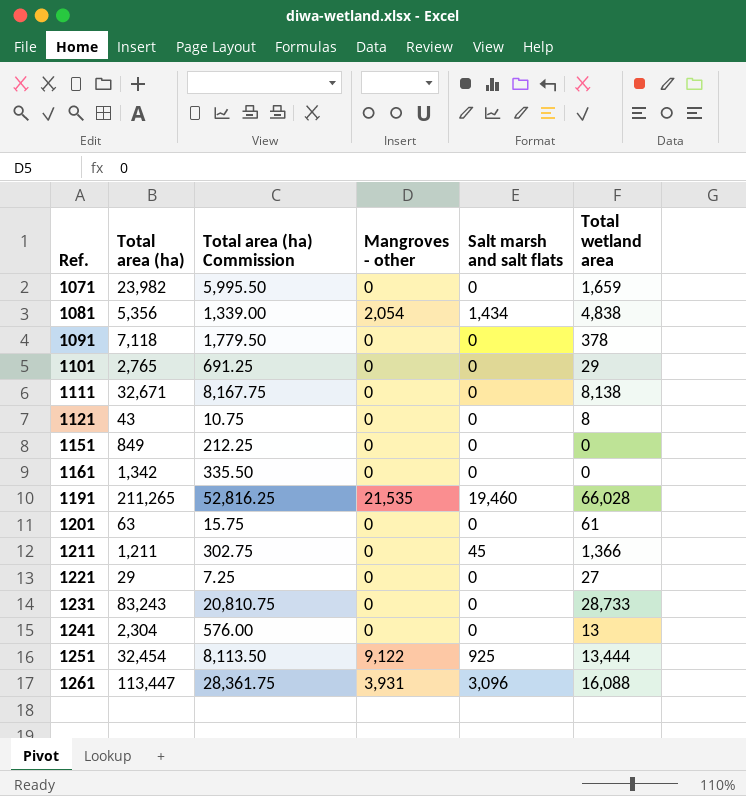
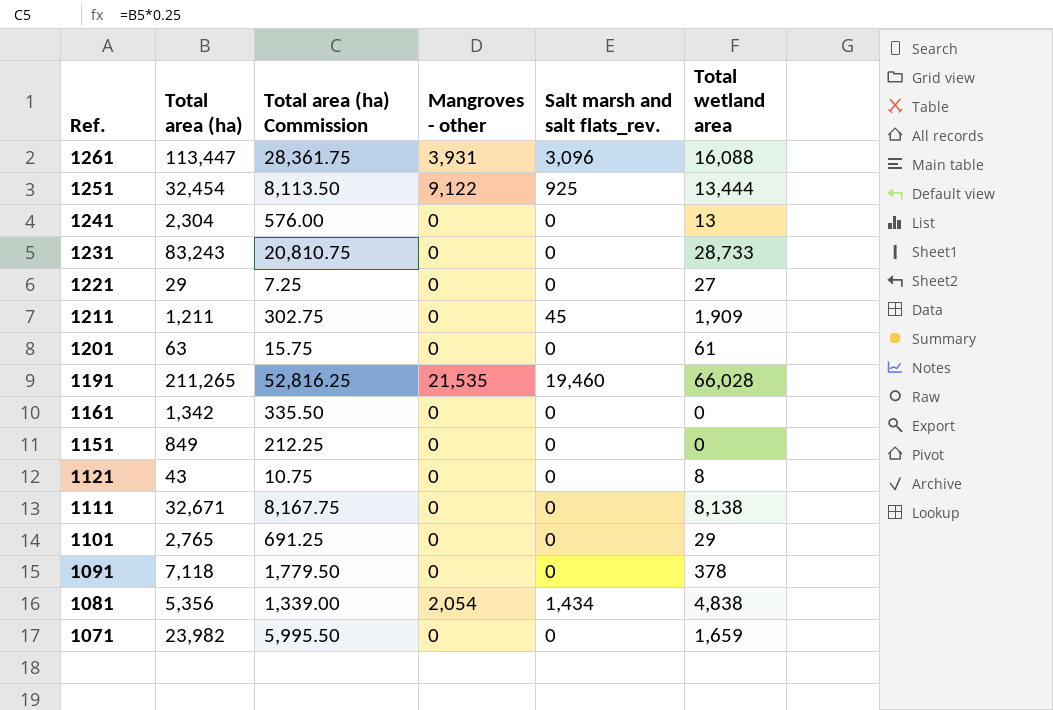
row order: Ref. ascending -> Ref. descending
column name: Salt marsh and salt flats -> Salt marsh and salt flats_rev.
1211 | Total wetland area: 1,366 -> 1,909

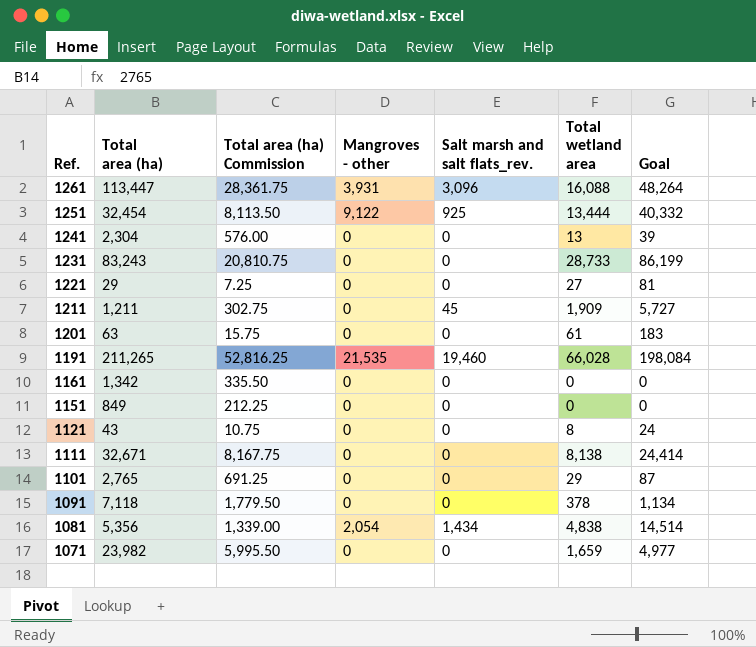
column Goal | formula: none -> [Total wetland area] * 3

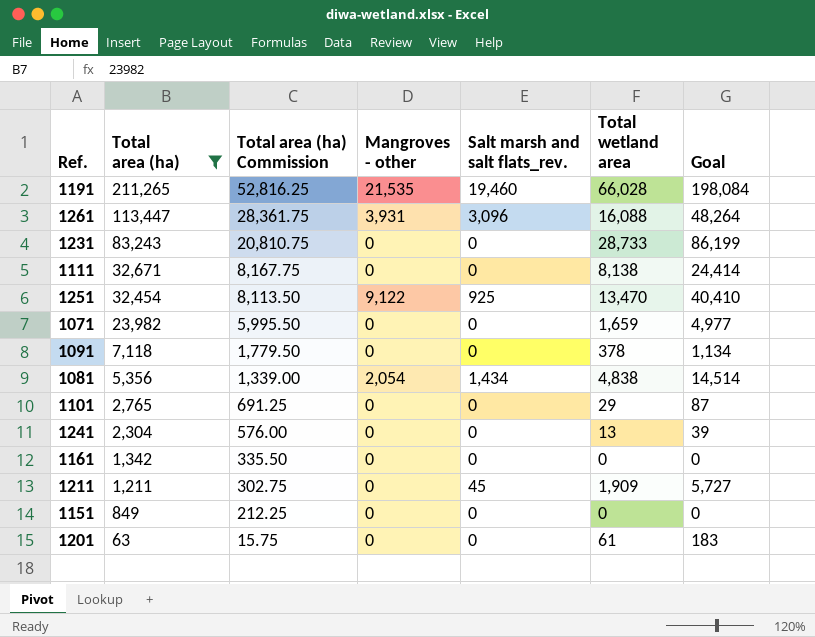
filter: none -> Total area (ha) >= 63
row order: Ref. descending -> Total area (ha) descending
1251 | Total wetland area: 13,444 -> 13,470
1251 | Goal: 40,332 -> 40,410

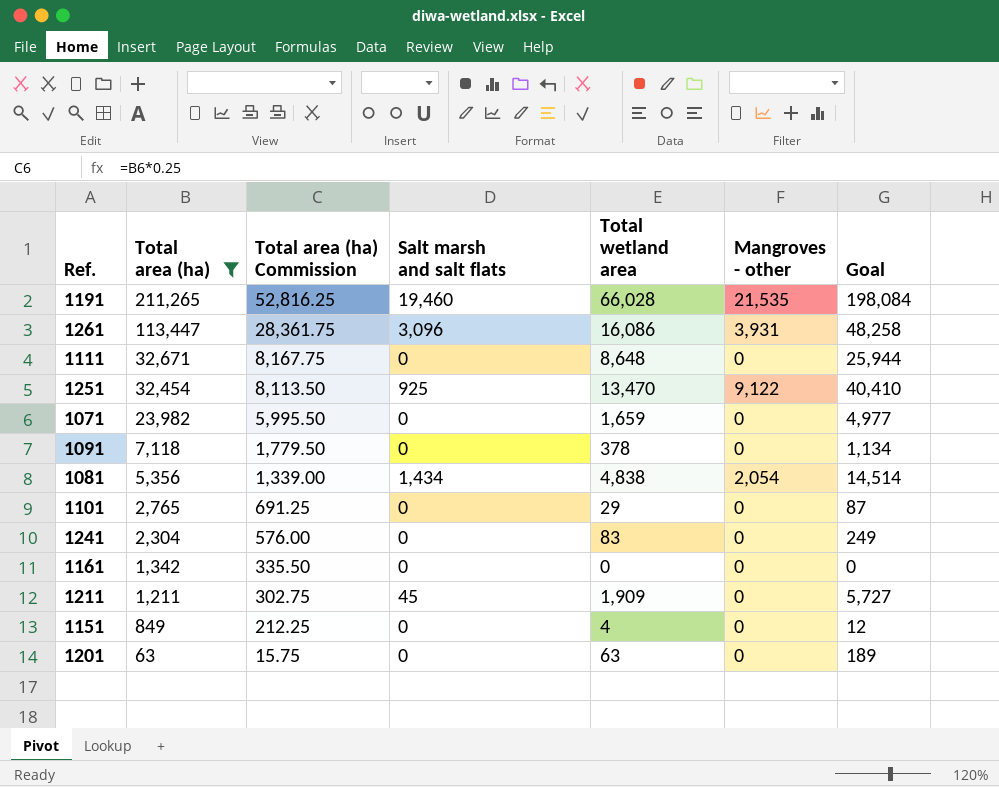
column name: Salt marsh and salt flats_rev. -> Salt marsh and salt flats
column Mangroves - other | position: 4 -> 6
row 1231: 83,243 | 20,810.75 | 0 | 0 | 28,733 | 86,199 -> none
1261 | Total wetland area: 16,088 -> 16,086
1261 | Goal: 48,264 -> 48,258
1111 | Total wetland area: 8,138 -> 8,648
1111 | Goal: 24,414 -> 25,944
1241 | Total wetland area: 13 -> 83
1241 | Goal: 39 -> 249
1151 | Total wetland area: 0 -> 4
1151 | Goal: 0 -> 12
1201 | Total wetland area: 61 -> 63
1201 | Goal: 183 -> 189

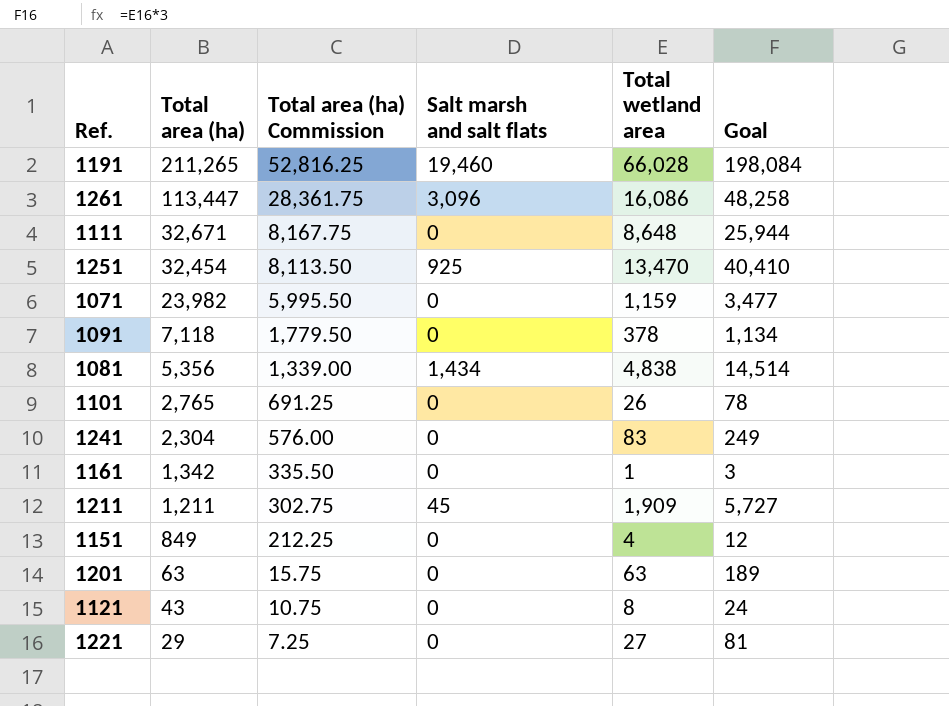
filter: Total area (ha) >= 63 -> none
column Mangroves - other | position: 6 -> none
1071 | Total wetland area: 1,659 -> 1,159
1071 | Goal: 4,977 -> 3,477
1101 | Total wetland area: 29 -> 26
1101 | Goal: 87 -> 78
1161 | Total wetland area: 0 -> 1
1161 | Goal: 0 -> 3

